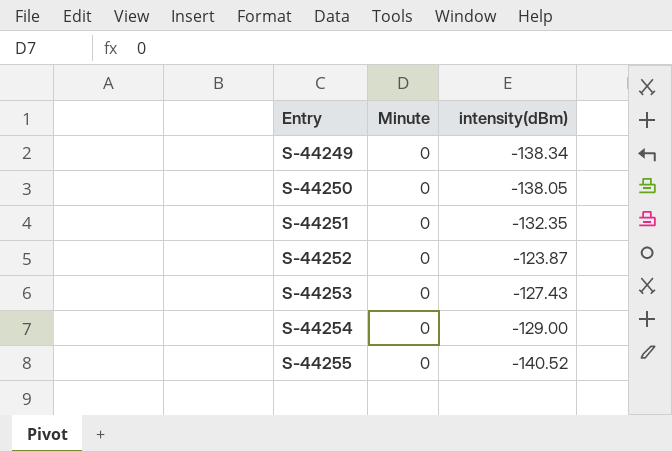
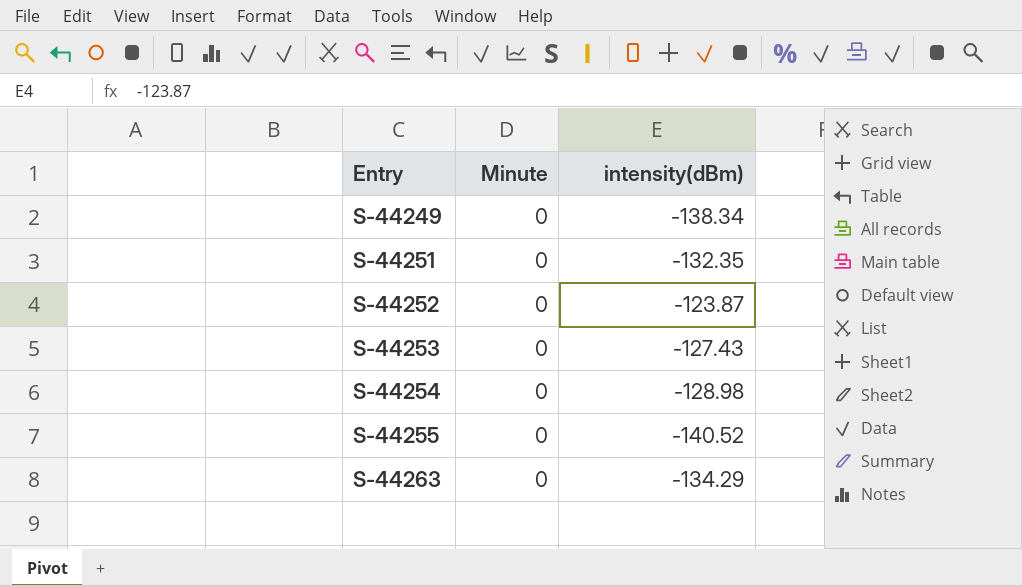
row S-44250: 0 | -138.05 -> none
S-44254 | intensity(dBm): -129.00 -> -128.98
row S-44263: none -> 0 | -134.29

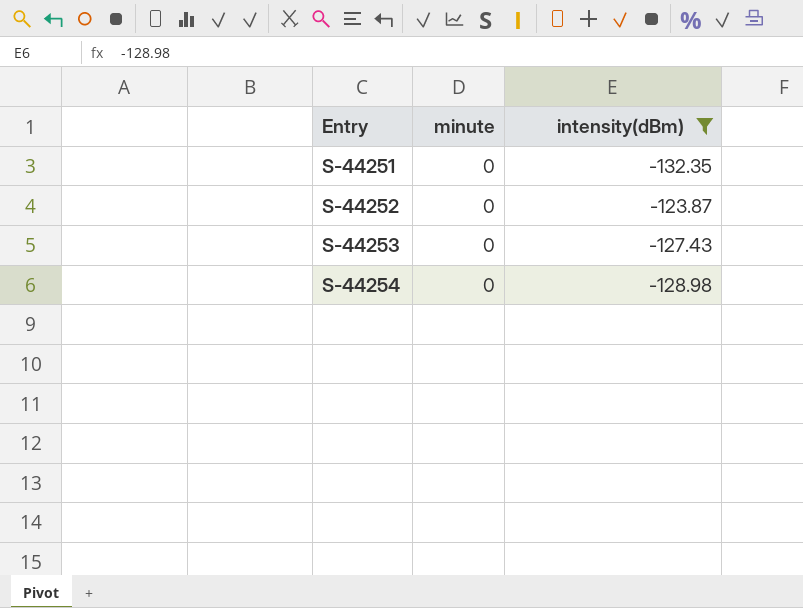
filter: none -> intensity(dBm) >= -132.35
column name: Minute -> minute

